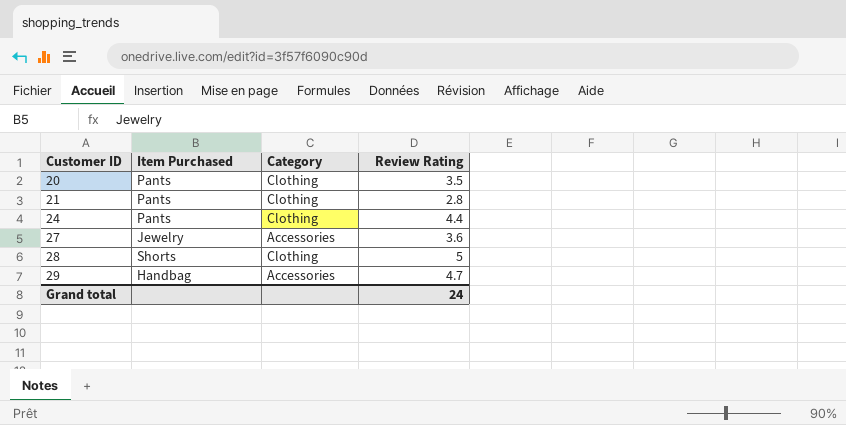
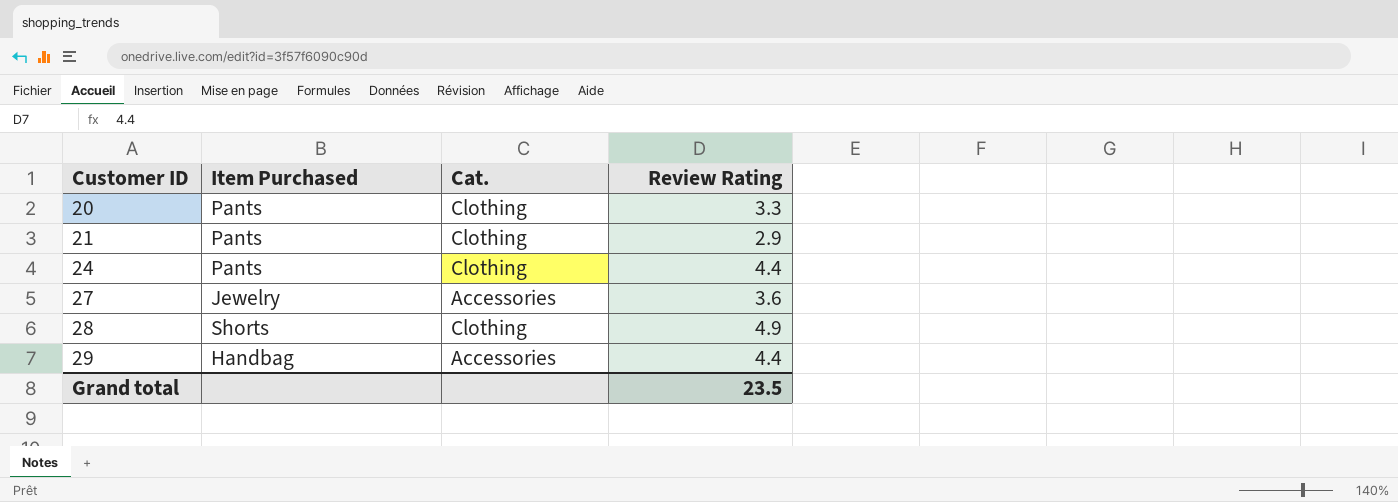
column name: Category -> Cat.
20 | Review Rating: 3.5 -> 3.3
21 | Review Rating: 2.8 -> 2.9
28 | Review Rating: 5 -> 4.9
29 | Review Rating: 4.7 -> 4.4
Grand total | Review Rating: 24 -> 23.5

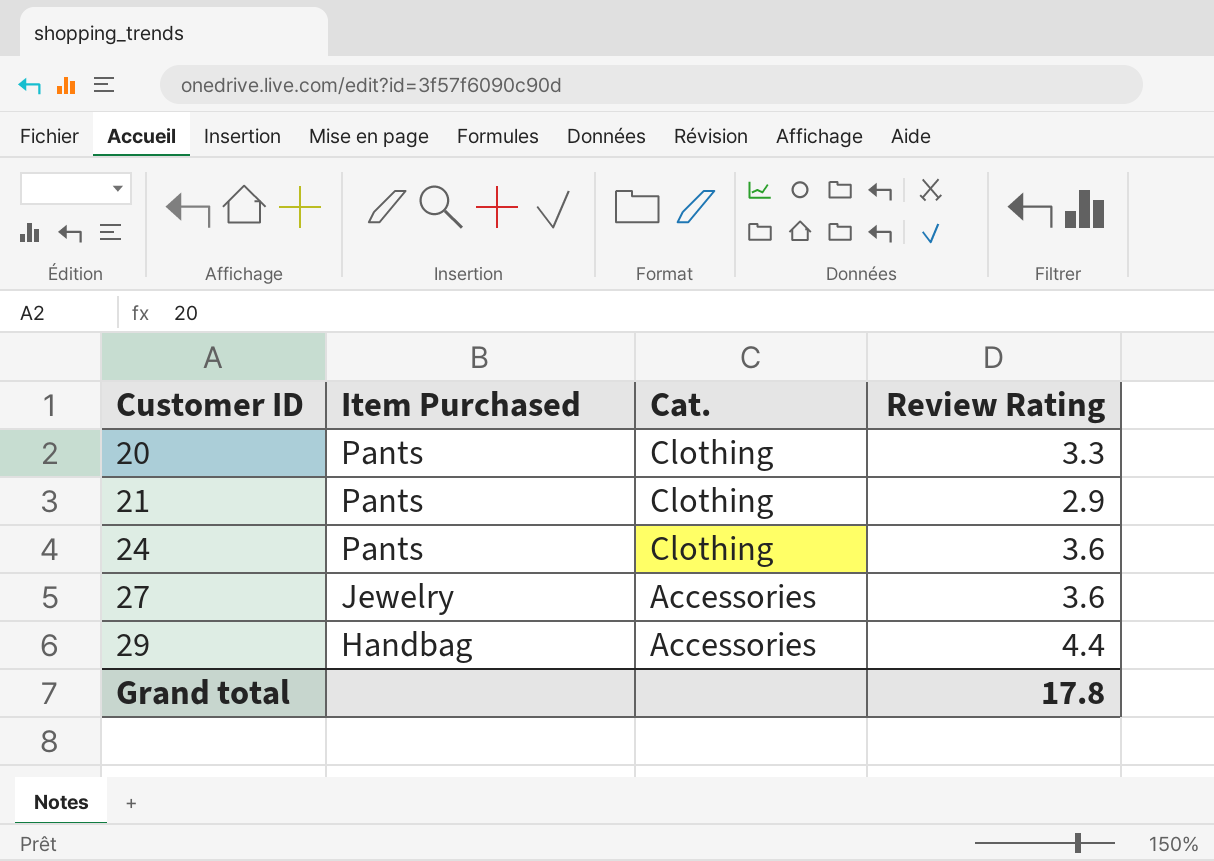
row 28: Shorts | Clothing | 4.9 -> none
24 | Review Rating: 4.4 -> 3.6
Grand total | Review Rating: 23.5 -> 17.8

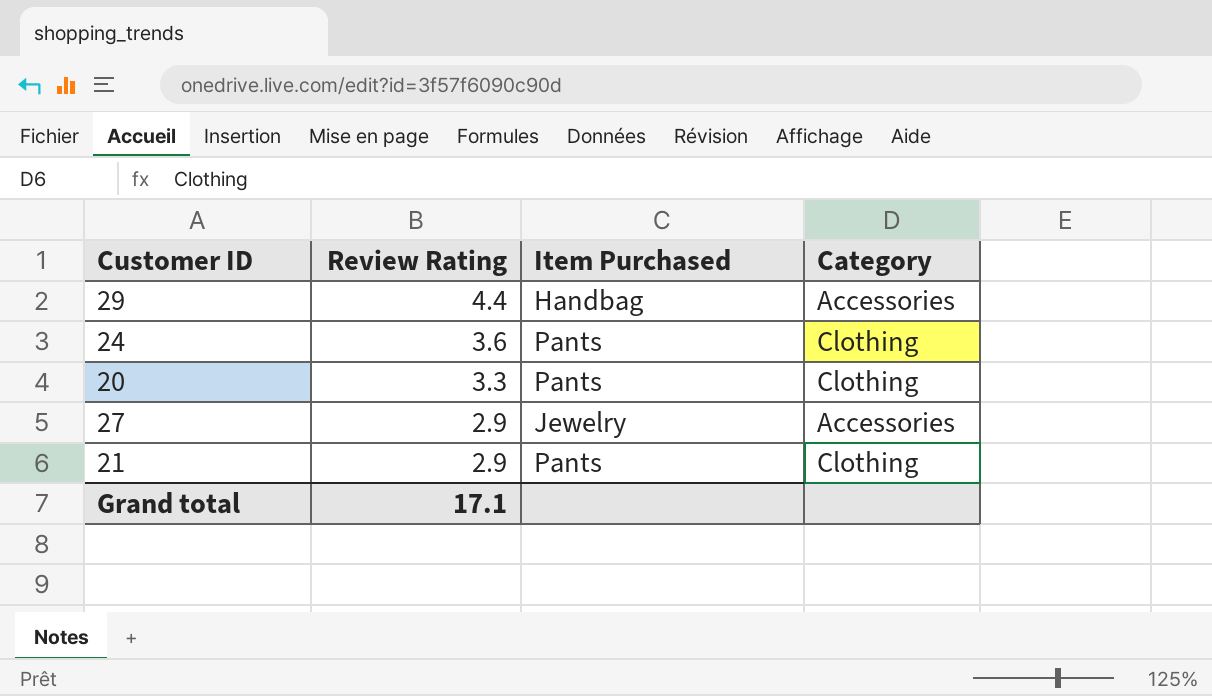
row order: Customer ID ascending -> Review Rating descending
column Review Rating | position: 4 -> 2
column name: Cat. -> Category
27 | Review Rating: 3.6 -> 2.9
Grand total | Review Rating: 17.8 -> 17.1

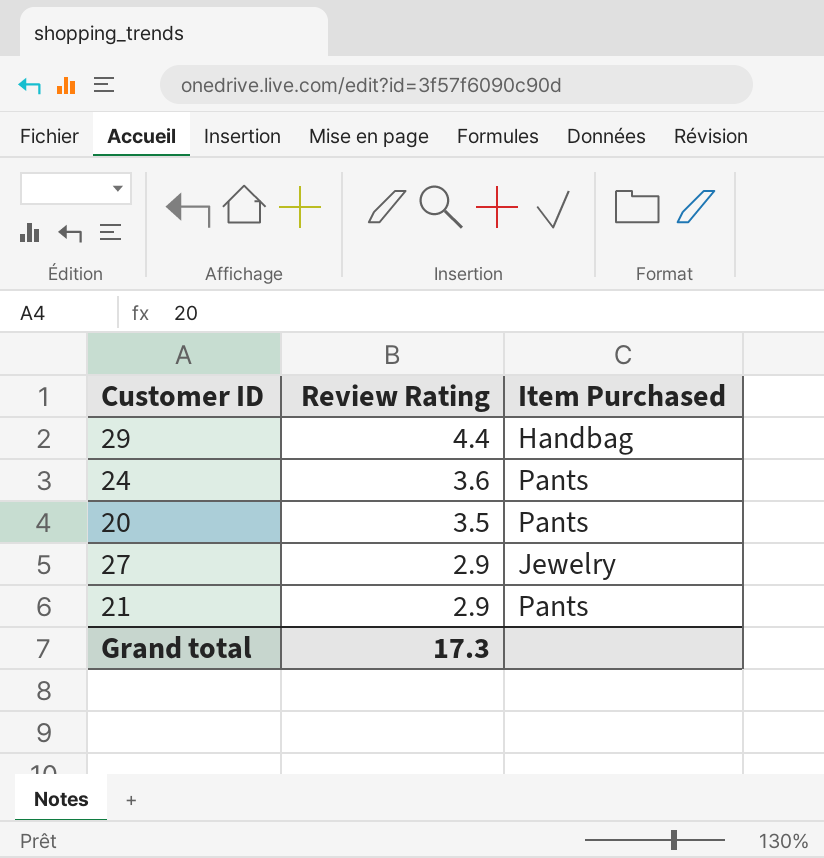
column Category | position: 4 -> none
20 | Review Rating: 3.3 -> 3.5
Grand total | Review Rating: 17.1 -> 17.3

